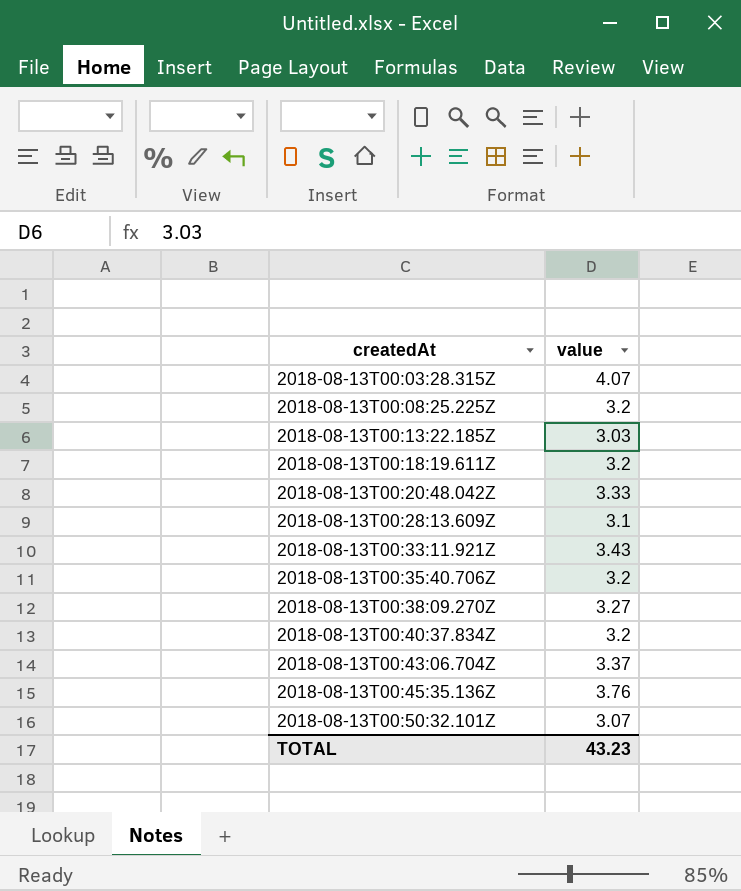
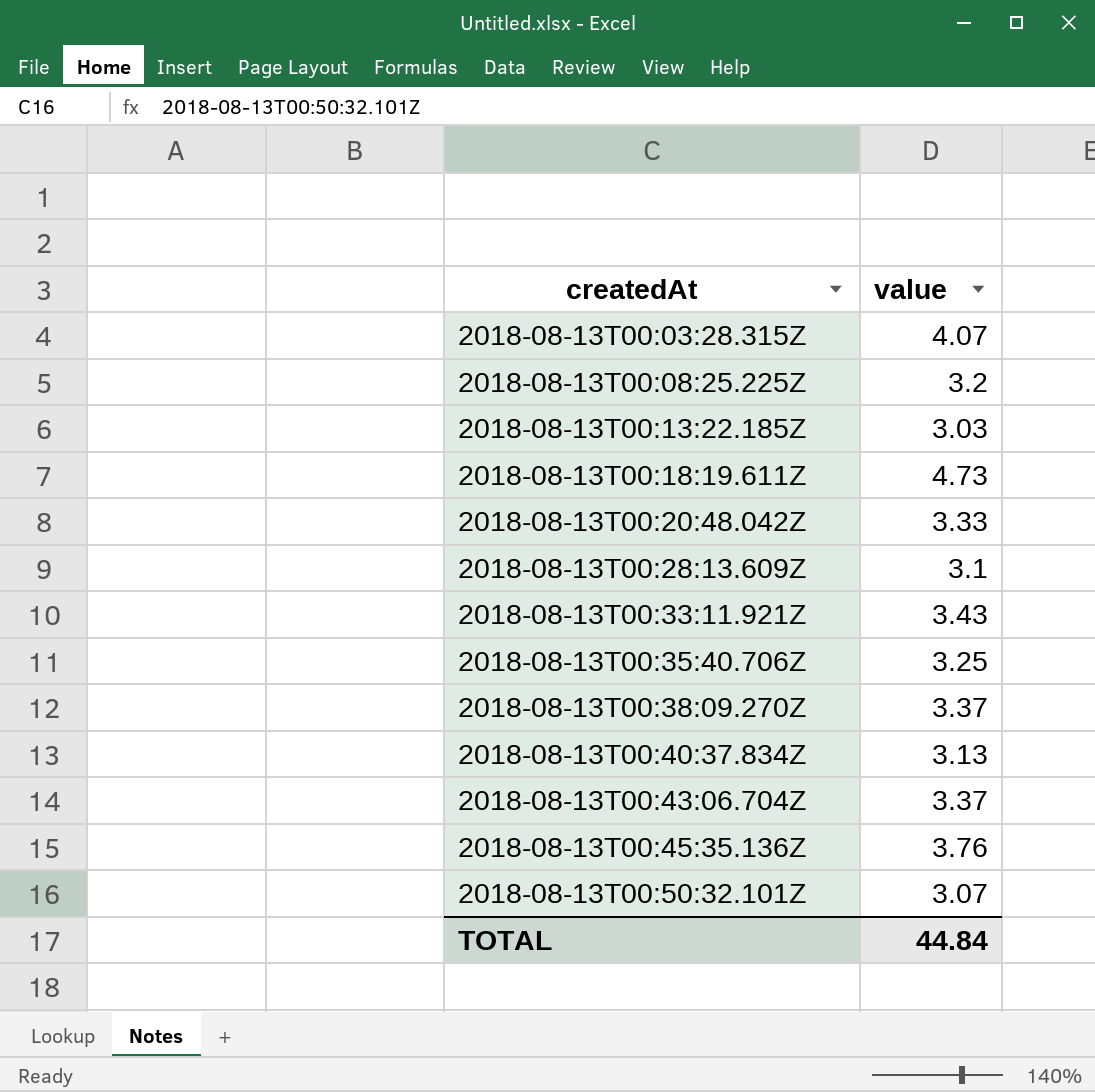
2018-08-13T00:18:19.611Z | value: 3.2 -> 4.73
2018-08-13T00:35:40.706Z | value: 3.2 -> 3.25
2018-08-13T00:38:09.270Z | value: 3.27 -> 3.37
2018-08-13T00:40:37.834Z | value: 3.2 -> 3.13
TOTAL | value: 43.23 -> 44.84

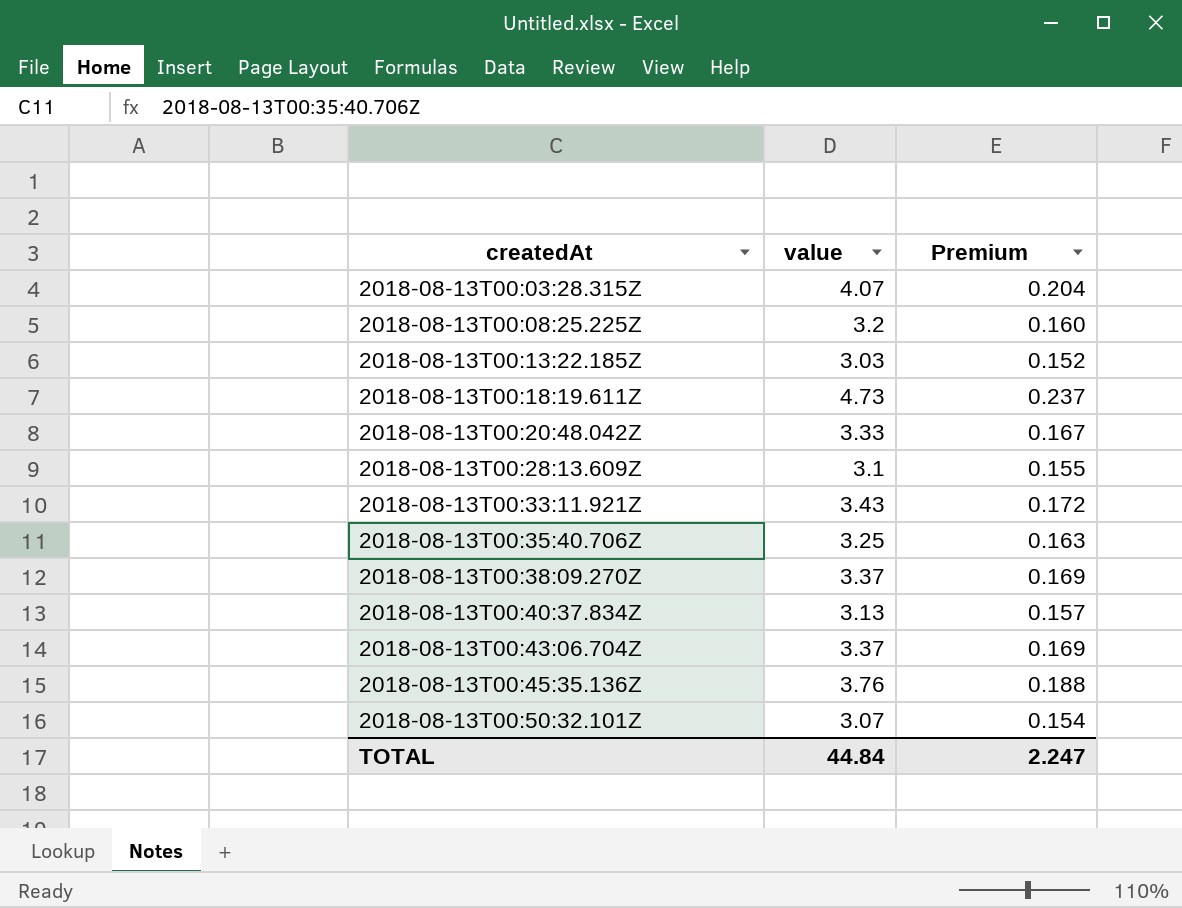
column Premium | formula: none -> [value] * 0.05

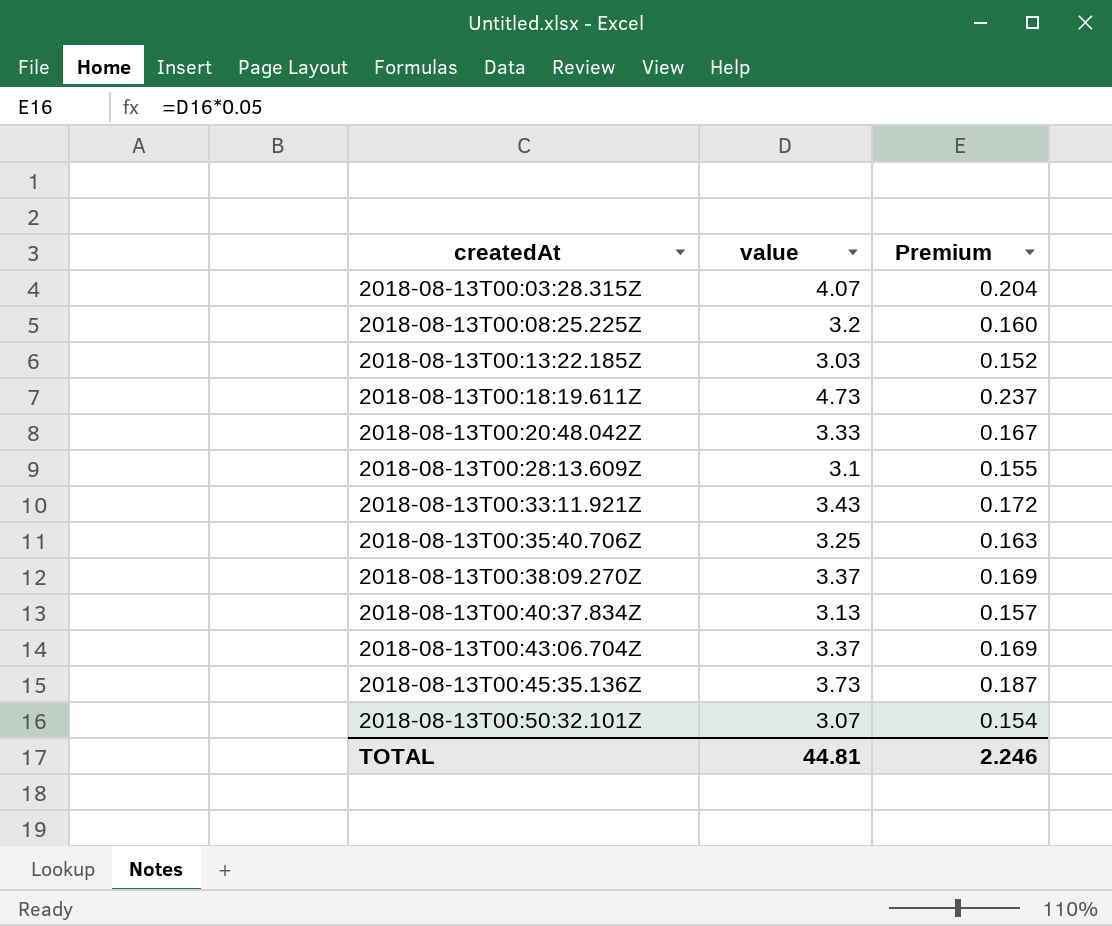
2018-08-13T00:45:35.136Z | value: 3.76 -> 3.73
2018-08-13T00:45:35.136Z | Premium: 0.188 -> 0.187
TOTAL | value: 44.84 -> 44.81
TOTAL | Premium: 2.247 -> 2.246

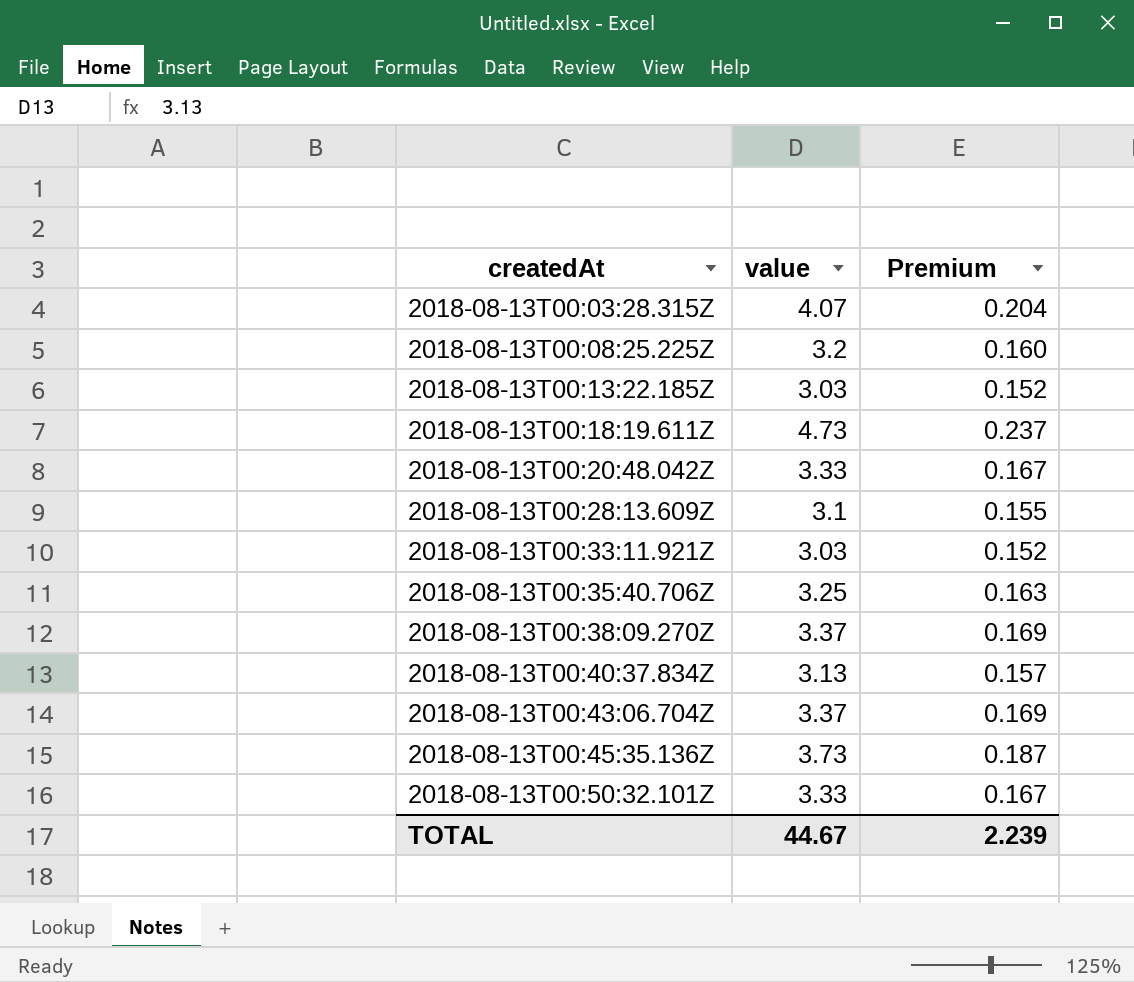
2018-08-13T00:33:11.921Z | value: 3.43 -> 3.03
2018-08-13T00:33:11.921Z | Premium: 0.172 -> 0.152
2018-08-13T00:50:32.101Z | value: 3.07 -> 3.33
2018-08-13T00:50:32.101Z | Premium: 0.154 -> 0.167
TOTAL | value: 44.81 -> 44.67
TOTAL | Premium: 2.246 -> 2.239

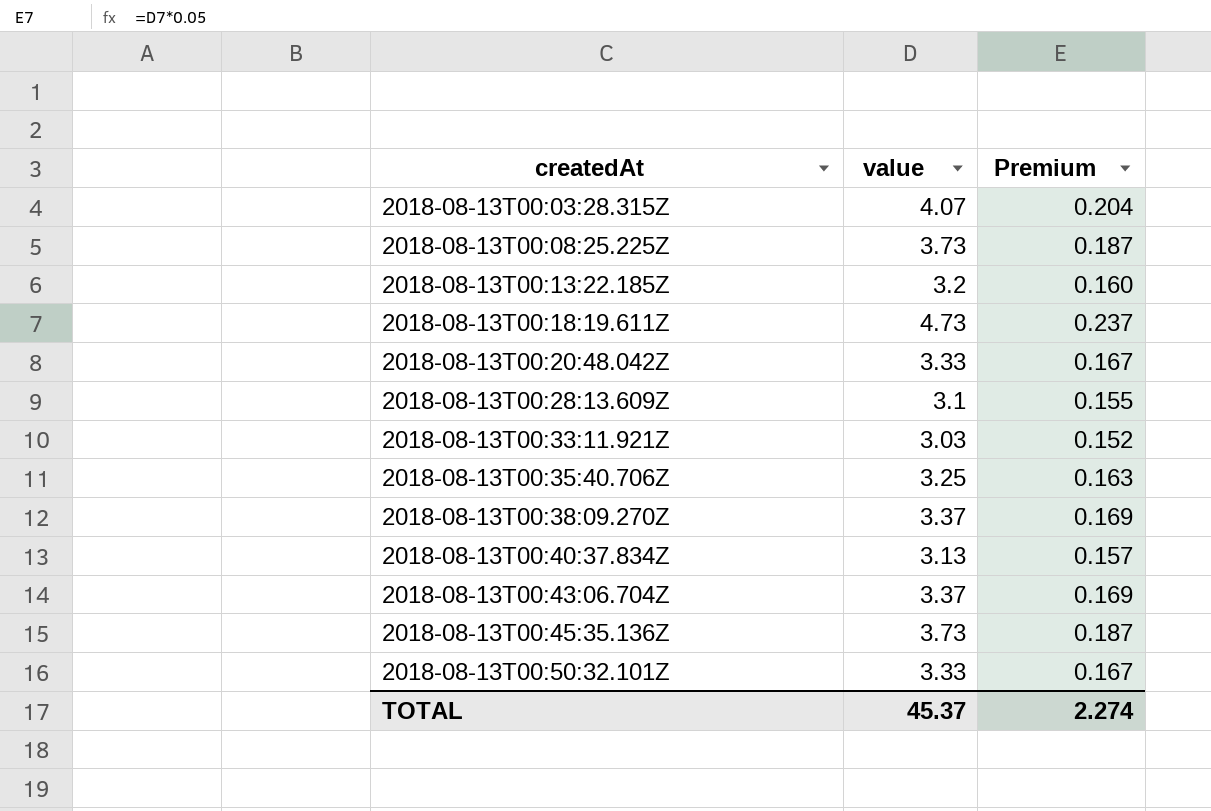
2018-08-13T00:08:25.225Z | value: 3.2 -> 3.73
2018-08-13T00:08:25.225Z | Premium: 0.160 -> 0.187
2018-08-13T00:13:22.185Z | value: 3.03 -> 3.2
2018-08-13T00:13:22.185Z | Premium: 0.152 -> 0.160
TOTAL | value: 44.67 -> 45.37
TOTAL | Premium: 2.239 -> 2.274

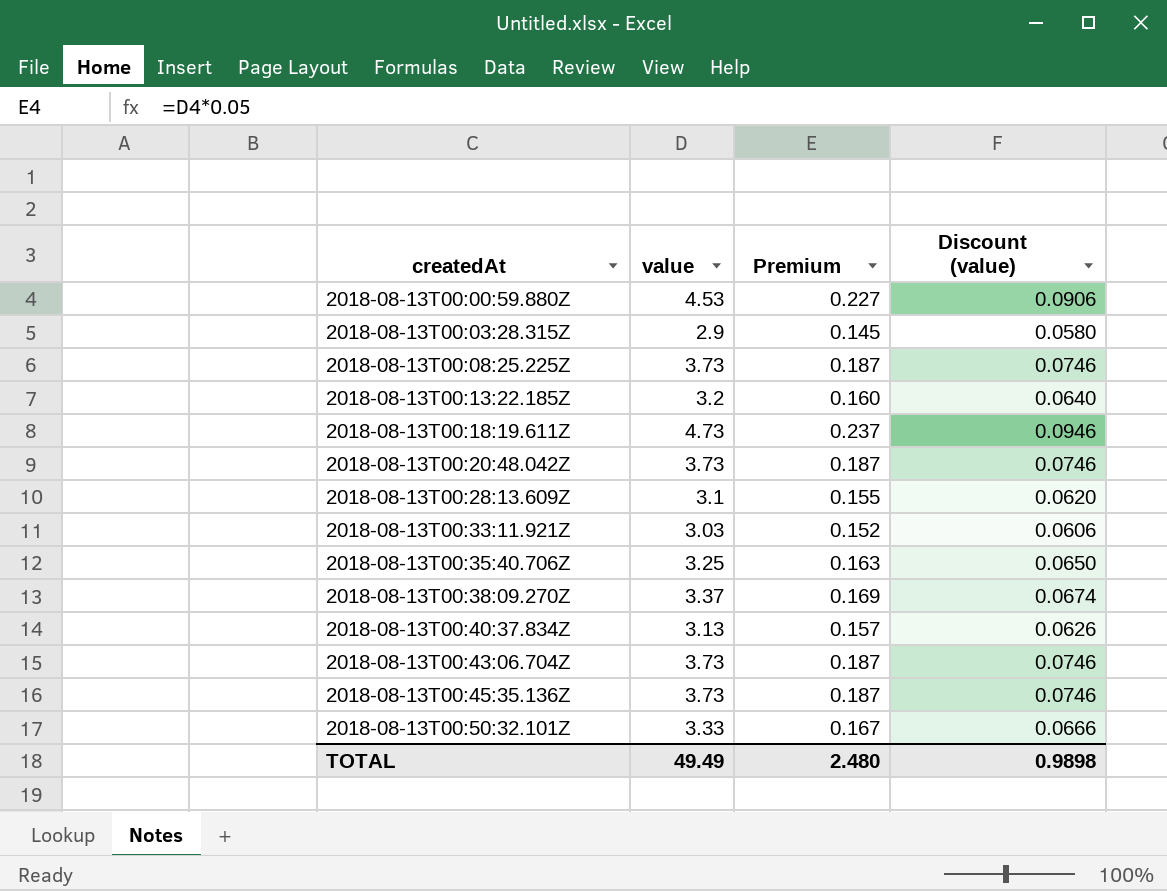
column Discount (value) | formula: none -> [value] * 0.02
row 2018-08-13T00:00:59.880Z: none -> 4.53 | 0.227 | 0.0906
2018-08-13T00:03:28.315Z | value: 4.07 -> 2.9
2018-08-13T00:03:28.315Z | Premium: 0.204 -> 0.145
2018-08-13T00:20:48.042Z | value: 3.33 -> 3.73
2018-08-13T00:20:48.042Z | Premium: 0.167 -> 0.187
2018-08-13T00:43:06.704Z | value: 3.37 -> 3.73
2018-08-13T00:43:06.704Z | Premium: 0.169 -> 0.187
TOTAL | value: 45.37 -> 49.49
TOTAL | Premium: 2.274 -> 2.480

